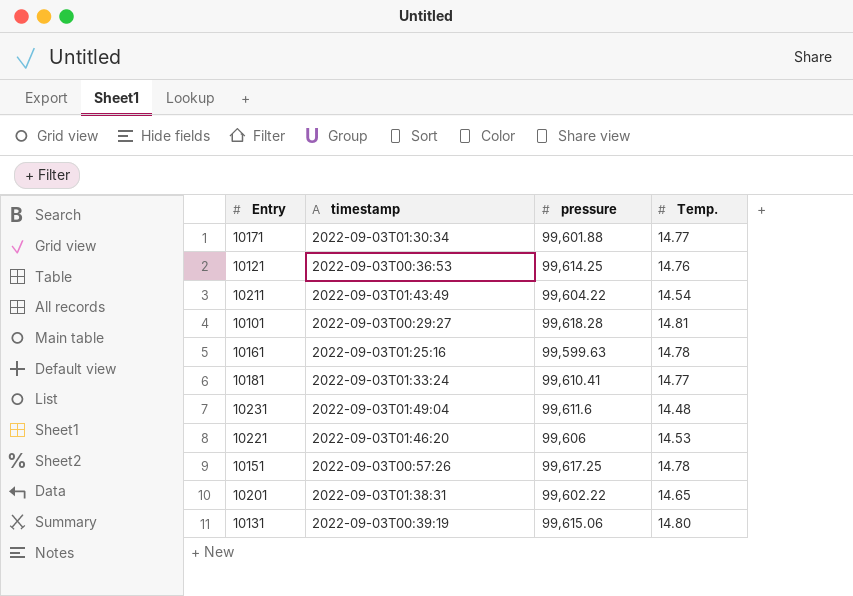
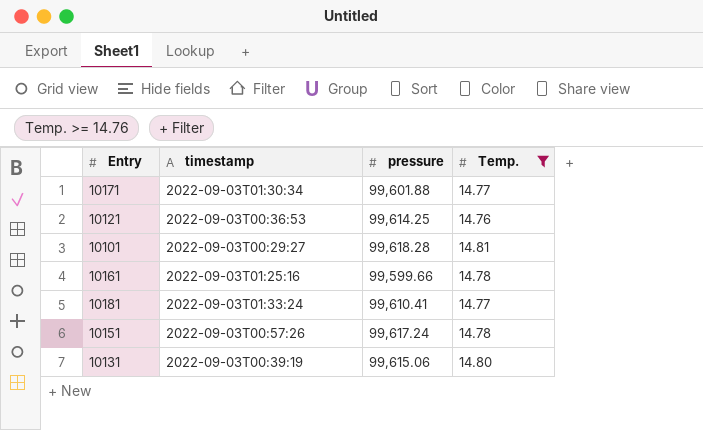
filter: none -> Temp. >= 14.76
10161 | pressure: 99,599.63 -> 99,599.66
10151 | pressure: 99,617.25 -> 99,617.24

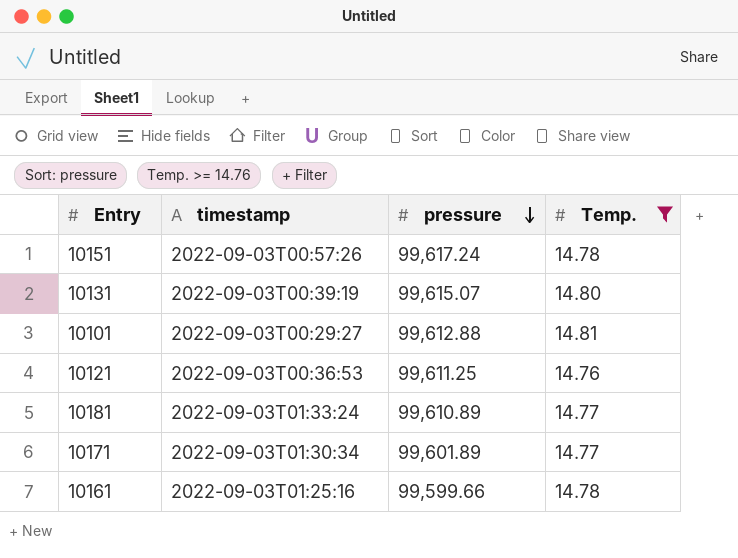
row order: none -> pressure descending
10131 | pressure: 99,615.06 -> 99,615.07
10101 | pressure: 99,618.28 -> 99,612.88
10121 | pressure: 99,614.25 -> 99,611.25
10181 | pressure: 99,610.41 -> 99,610.89
10171 | pressure: 99,601.88 -> 99,601.89

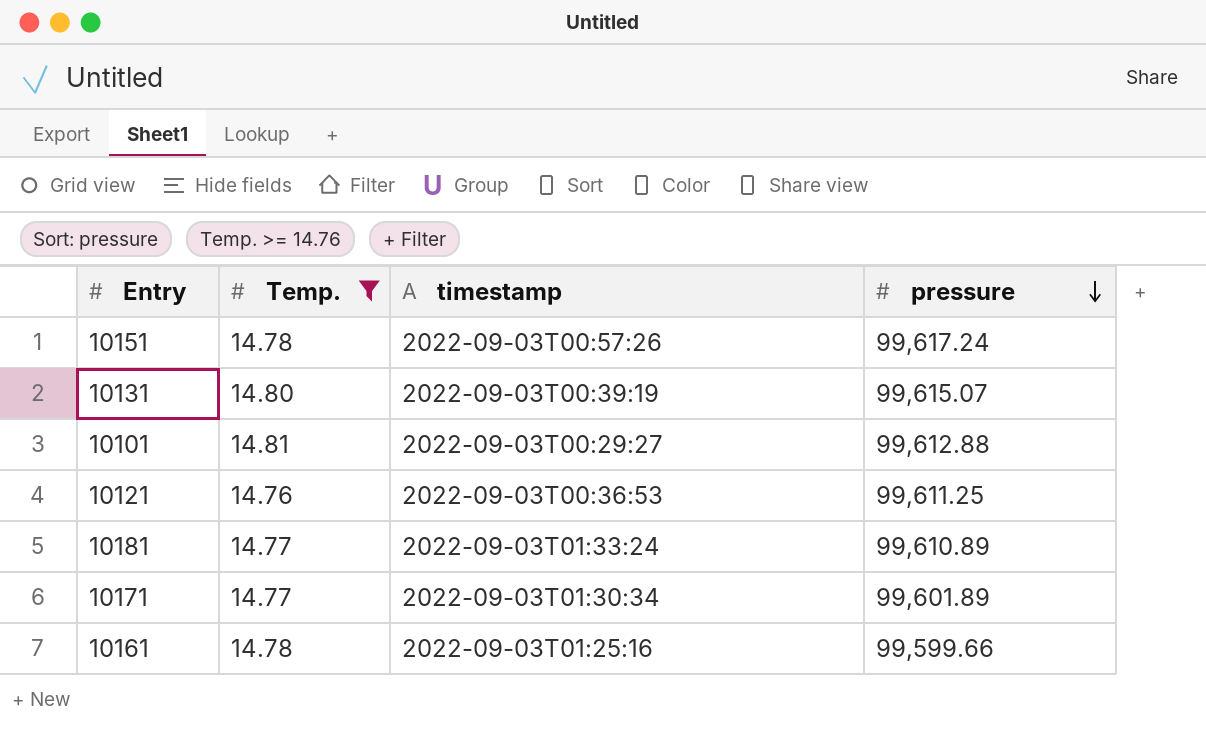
column Temp. | position: 4 -> 2

